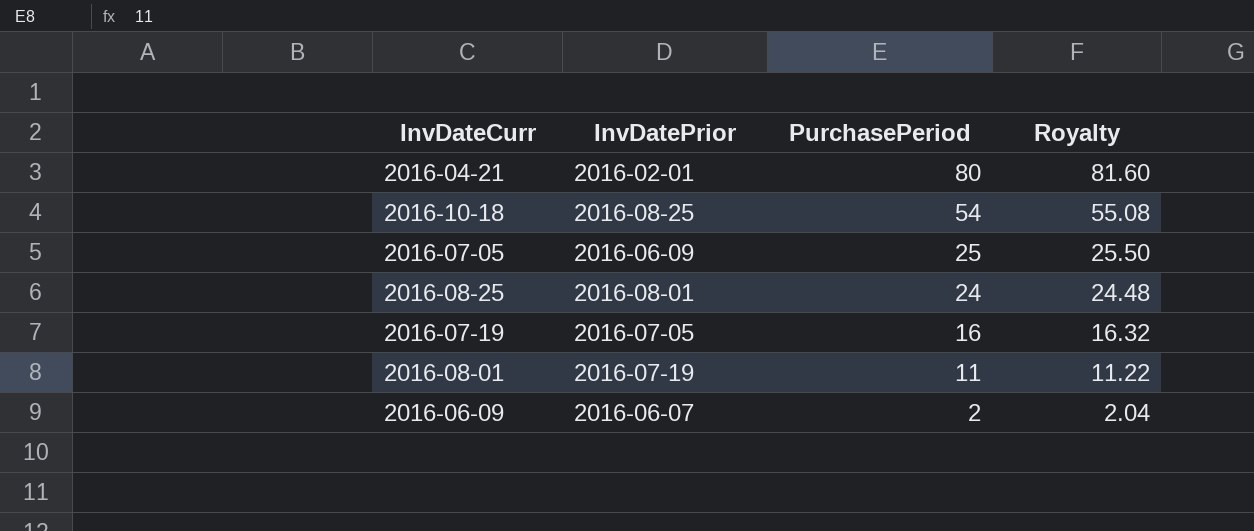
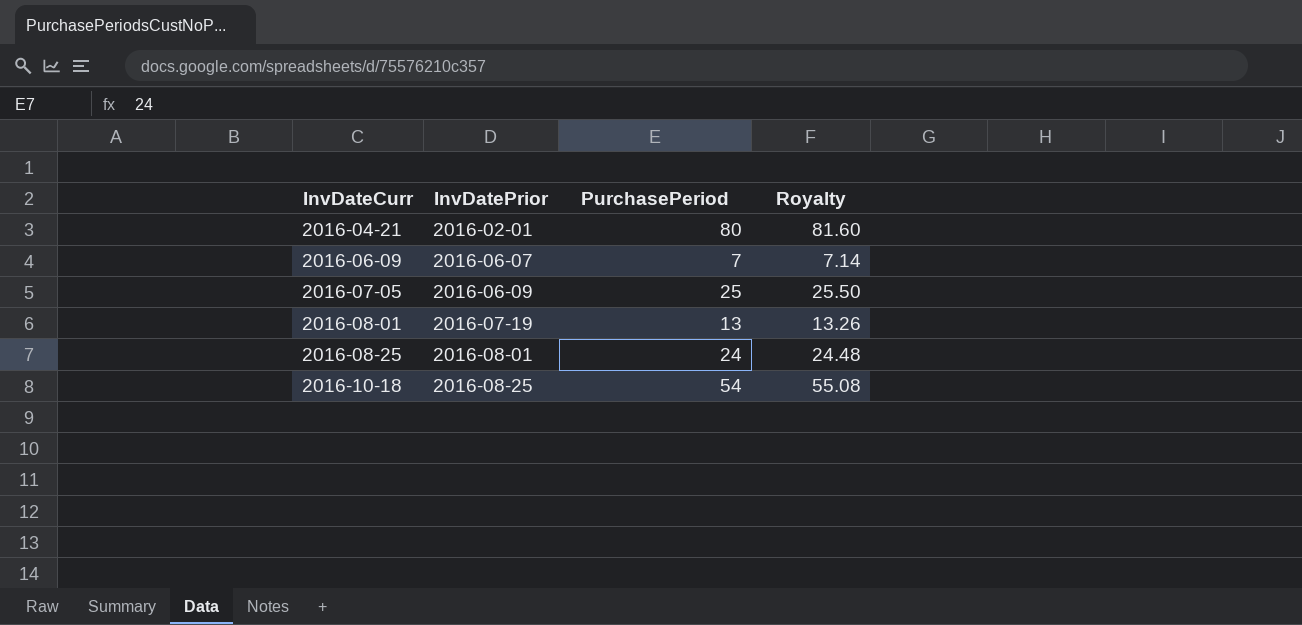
row order: PurchasePeriod descending -> InvDateCurr ascending
row 2016-07-19: 2016-07-05 | 16 | 16.32 -> none
2016-06-09 | PurchasePeriod: 2 -> 7
2016-06-09 | Royalty: 2.04 -> 7.14
2016-08-01 | PurchasePeriod: 11 -> 13
2016-08-01 | Royalty: 11.22 -> 13.26

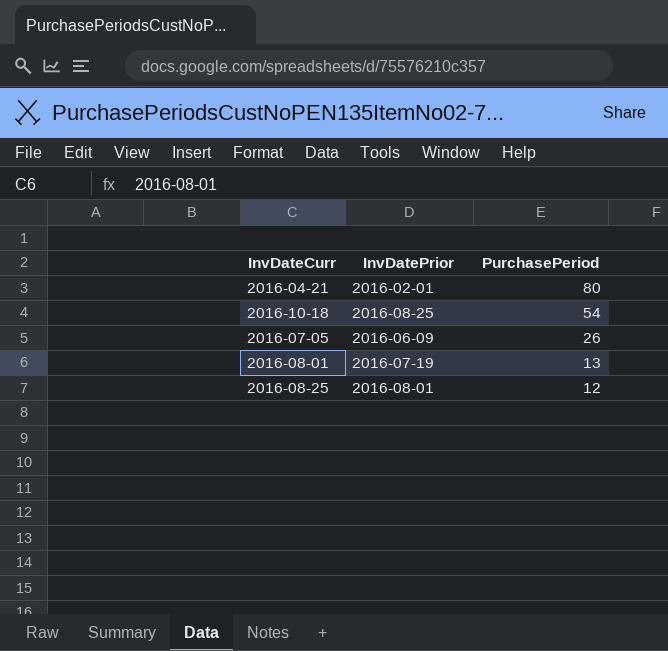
row order: InvDateCurr ascending -> PurchasePeriod descending
column Royalty | formula: [PurchasePeriod] * 1.02 -> none
row 2016-06-09: 2016-06-07 | 7 | 7.14 -> none
2016-07-05 | PurchasePeriod: 25 -> 26
2016-08-25 | PurchasePeriod: 24 -> 12

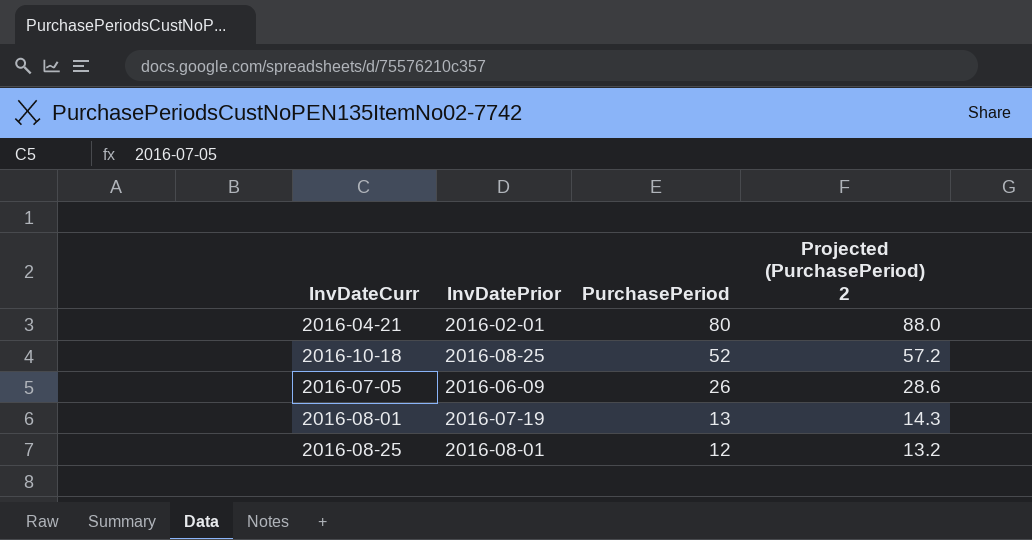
column Projected (PurchasePeriod) 2 | formula: none -> [PurchasePeriod] * 1.1
2016-10-18 | PurchasePeriod: 54 -> 52

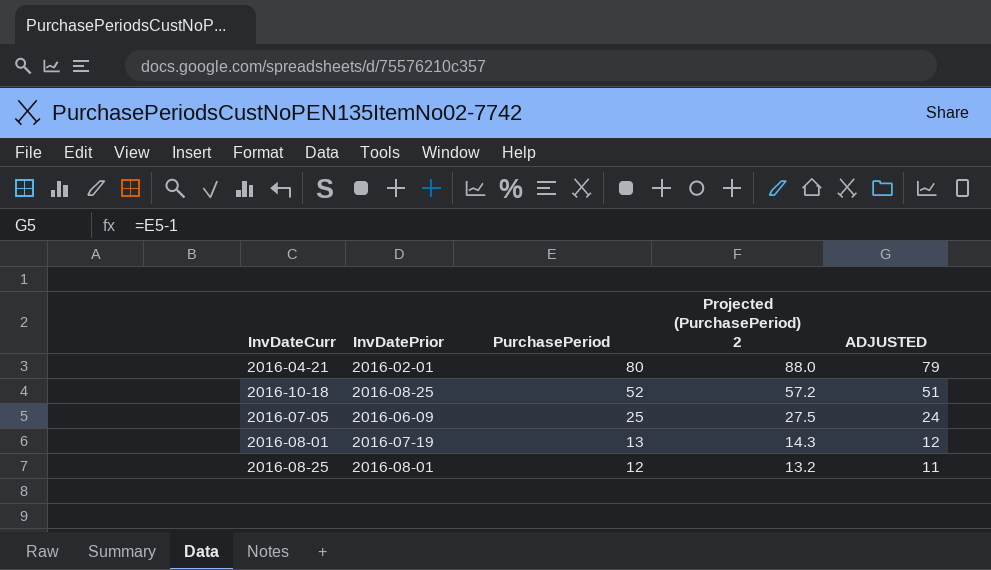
column ADJUSTED | formula: none -> [PurchasePeriod] - 1
2016-07-05 | PurchasePeriod: 26 -> 25
2016-07-05 | Projected (PurchasePeriod) 2: 28.6 -> 27.5

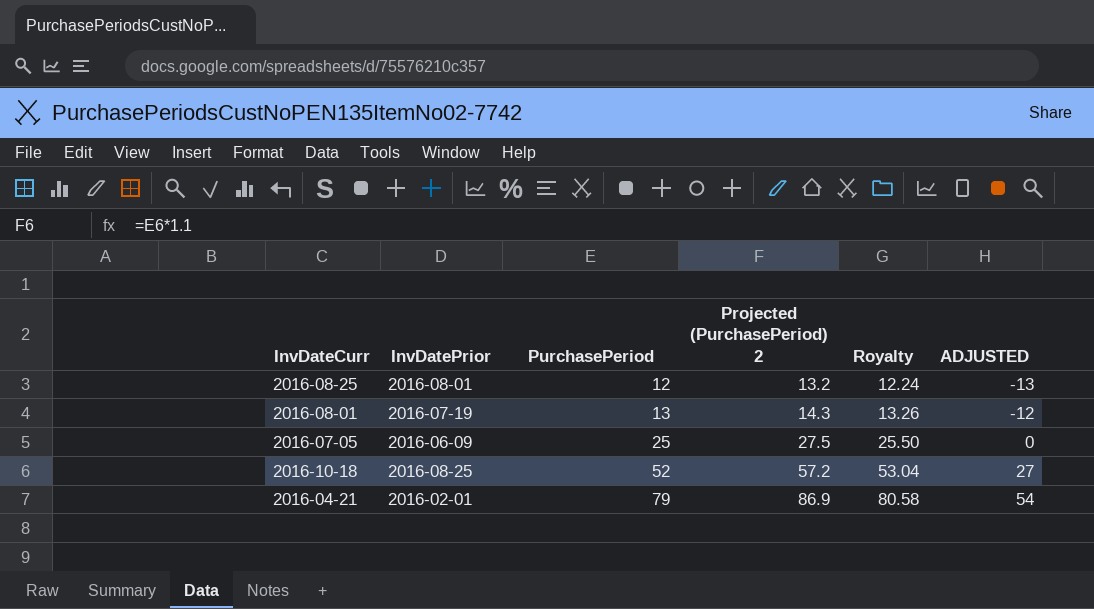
row order: PurchasePeriod descending -> PurchasePeriod ascending
column Royalty | formula: none -> [PurchasePeriod] * 1.02
column ADJUSTED | formula: [PurchasePeriod] - 1 -> [PurchasePeriod] - 25
2016-04-21 | PurchasePeriod: 80 -> 79
2016-04-21 | Projected (PurchasePeriod) 2: 88.0 -> 86.9

